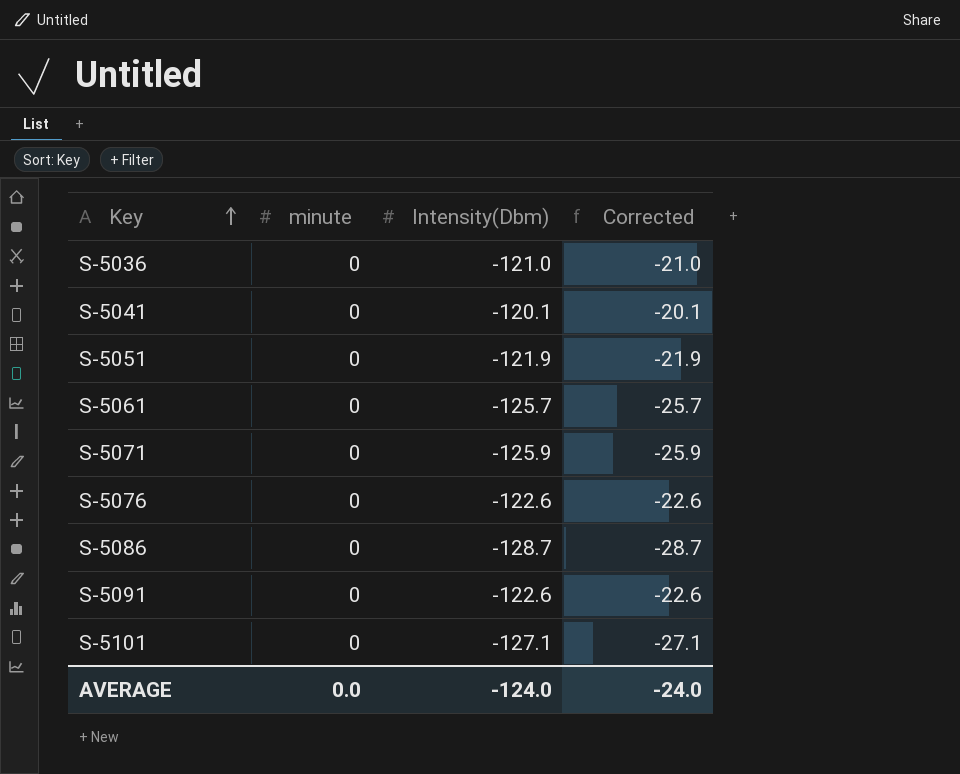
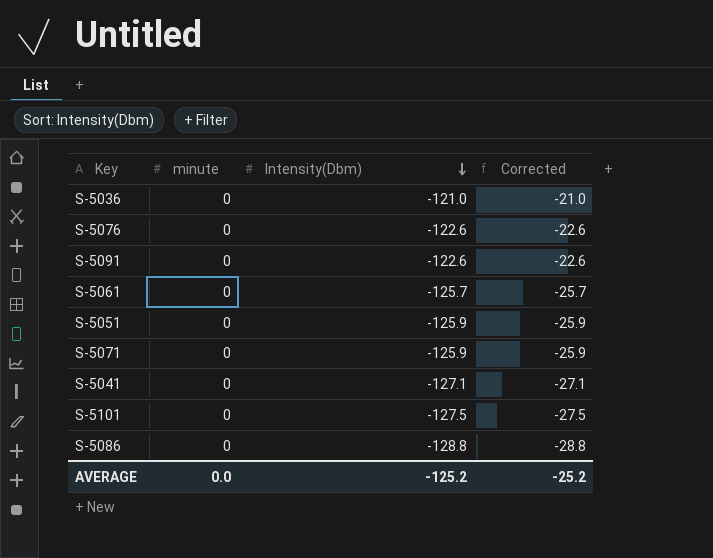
row order: Key ascending -> Intensity(Dbm) descending
S-5051 | Intensity(Dbm): -121.9 -> -125.9
S-5051 | Corrected: -21.9 -> -25.9
S-5041 | Intensity(Dbm): -120.1 -> -127.1
S-5041 | Corrected: -20.1 -> -27.1
S-5101 | Intensity(Dbm): -127.1 -> -127.5
S-5101 | Corrected: -27.1 -> -27.5
S-5086 | Intensity(Dbm): -128.7 -> -128.8
S-5086 | Corrected: -28.7 -> -28.8
AVERAGE | Intensity(Dbm): -124.0 -> -125.2
AVERAGE | Corrected: -24.0 -> -25.2

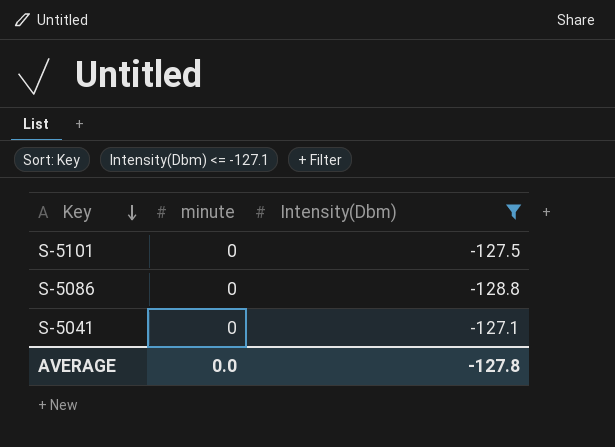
filter: none -> Intensity(Dbm) <= -127.1
row order: Intensity(Dbm) descending -> Key descending
column Corrected | formula: [Intensity(Dbm)] + 100 -> none
AVERAGE | Intensity(Dbm): -125.2 -> -127.8

